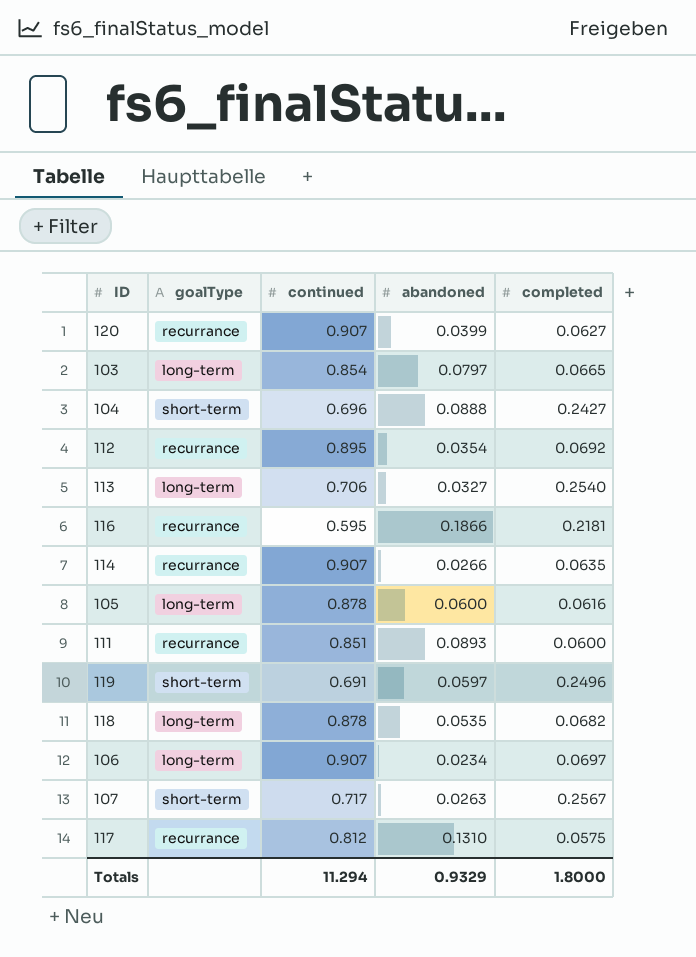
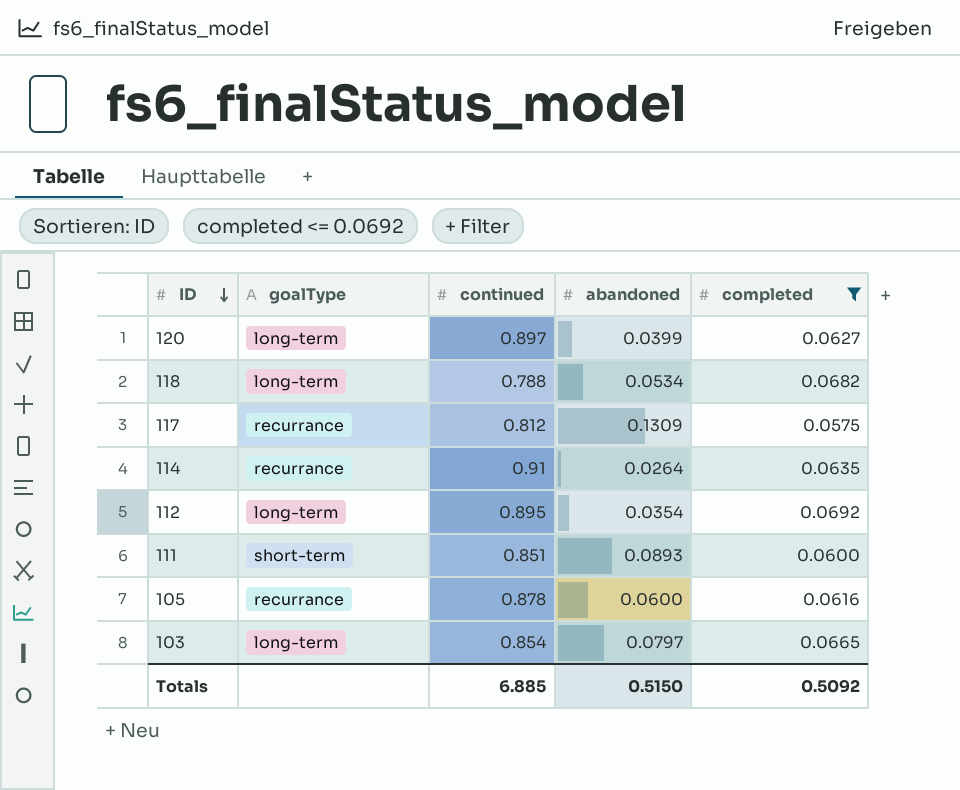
filter: none -> completed <= 0.0692
row order: none -> ID descending
120 | goalType: recurrance -> long-term
120 | continued: 0.907 -> 0.897
118 | continued: 0.878 -> 0.788
118 | abandoned: 0.0535 -> 0.0534
117 | abandoned: 0.1310 -> 0.1309
114 | continued: 0.907 -> 0.91
114 | abandoned: 0.0266 -> 0.0264
112 | goalType: recurrance -> long-term
111 | goalType: recurrance -> short-term
105 | goalType: long-term -> recurrance
Totals | continued: 11.294 -> 6.885
Totals | abandoned: 0.9329 -> 0.5150
Totals | completed: 1.8000 -> 0.5092

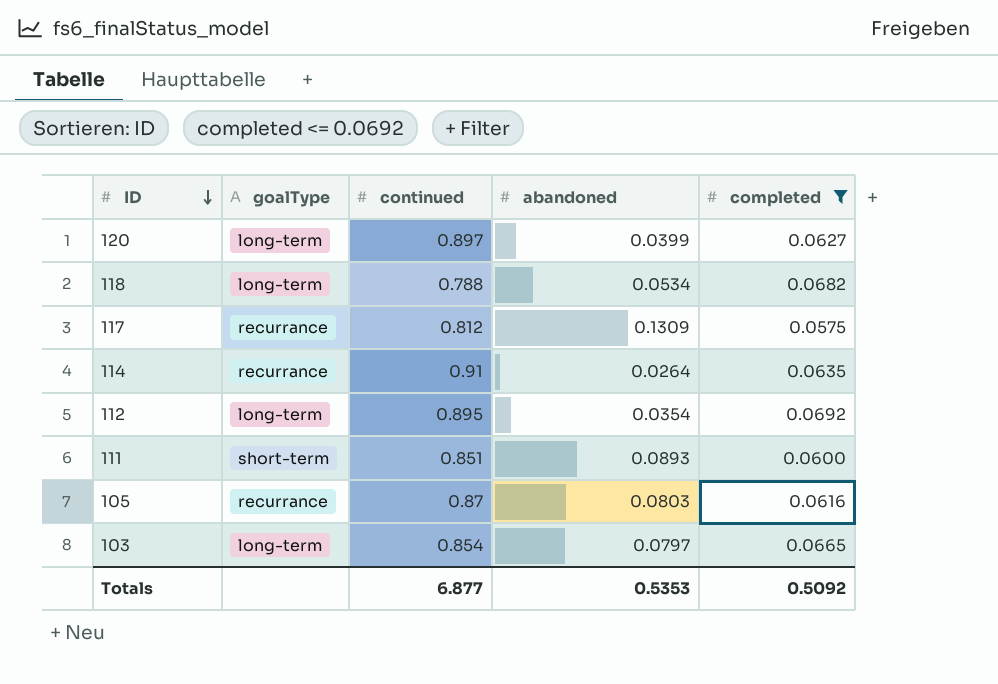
105 | continued: 0.878 -> 0.87
105 | abandoned: 0.0600 -> 0.0803
Totals | continued: 6.885 -> 6.877
Totals | abandoned: 0.5150 -> 0.5353

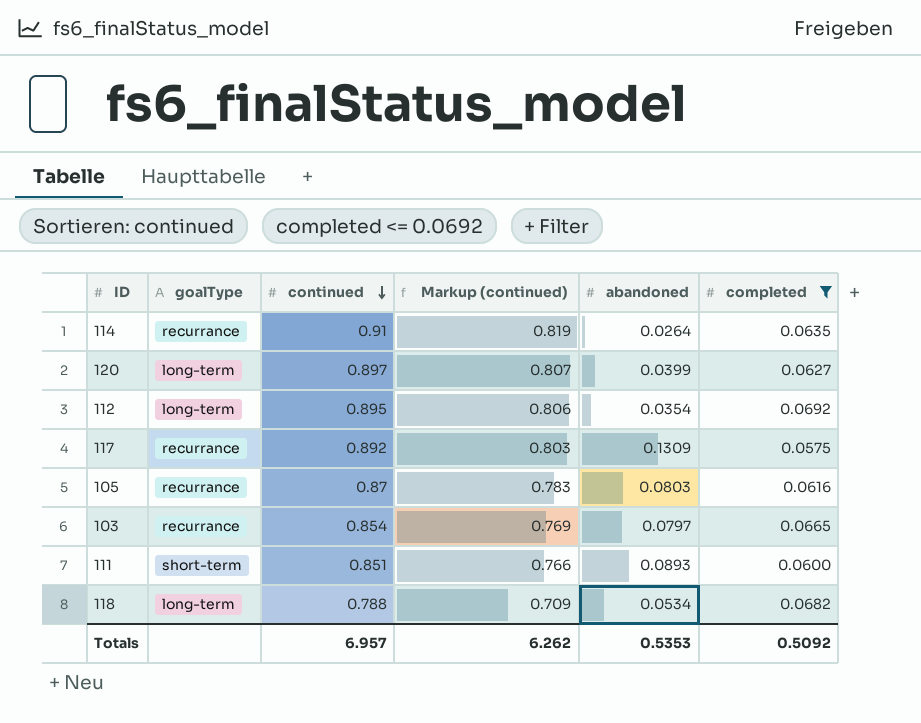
row order: ID descending -> continued descending
column Markup (continued) | formula: none -> [continued] * 0.9
117 | continued: 0.812 -> 0.892
103 | goalType: long-term -> recurrance
Totals | continued: 6.877 -> 6.957

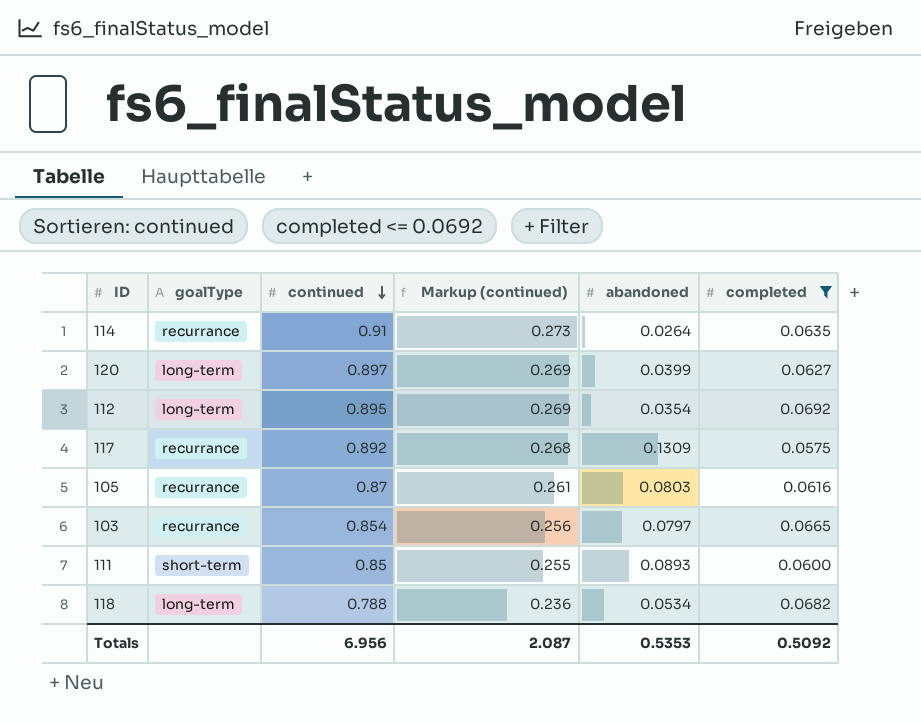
column Markup (continued) | formula: [continued] * 0.9 -> [continued] * 0.3
111 | continued: 0.851 -> 0.85
Totals | continued: 6.957 -> 6.956
Totals | Markup (continued): 6.262 -> 2.087

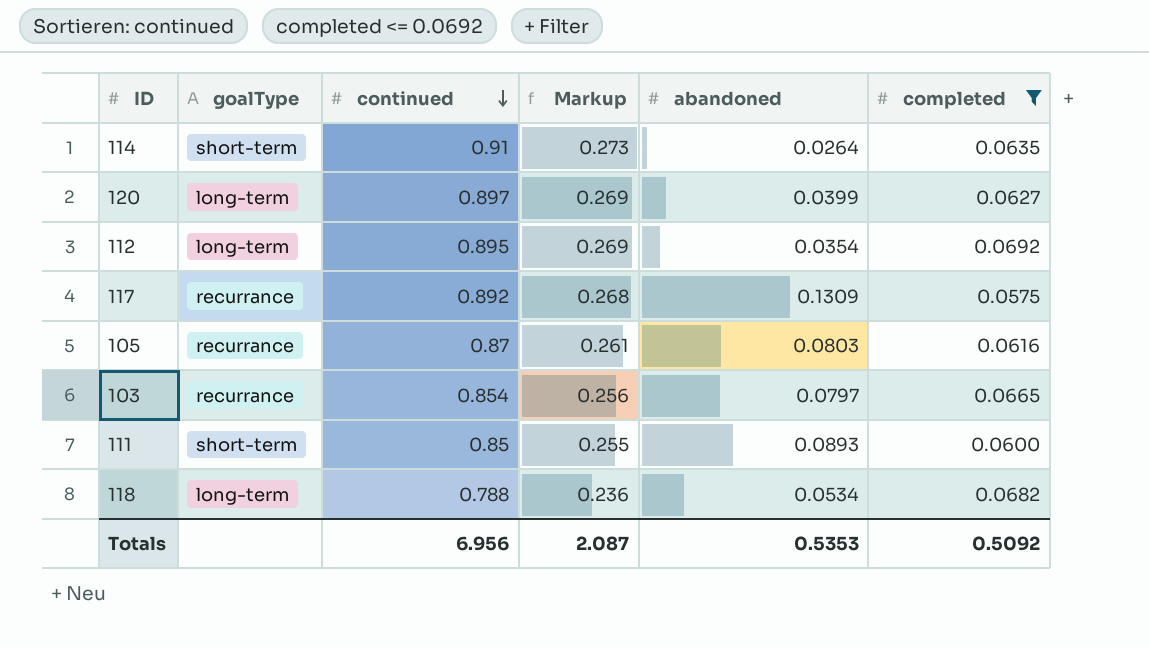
column name: Markup (continued) -> Markup
114 | goalType: recurrance -> short-term

